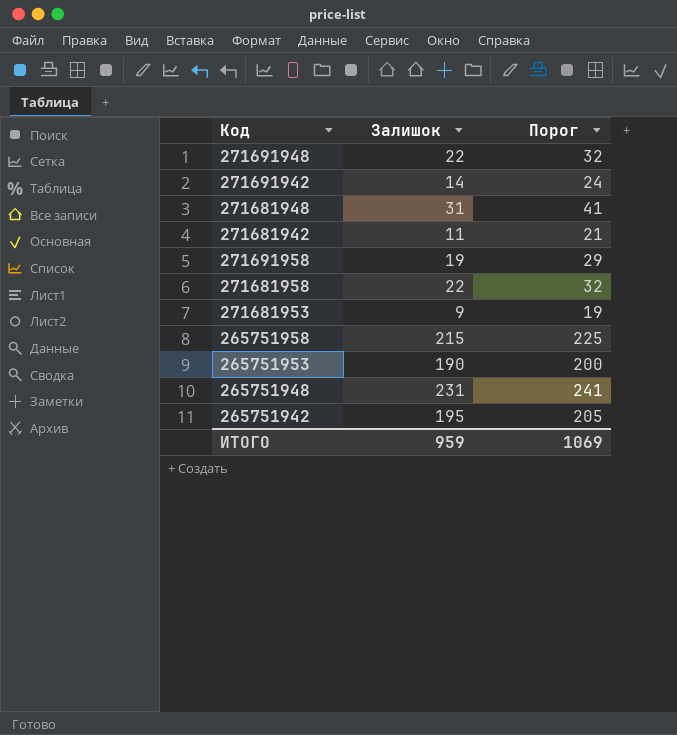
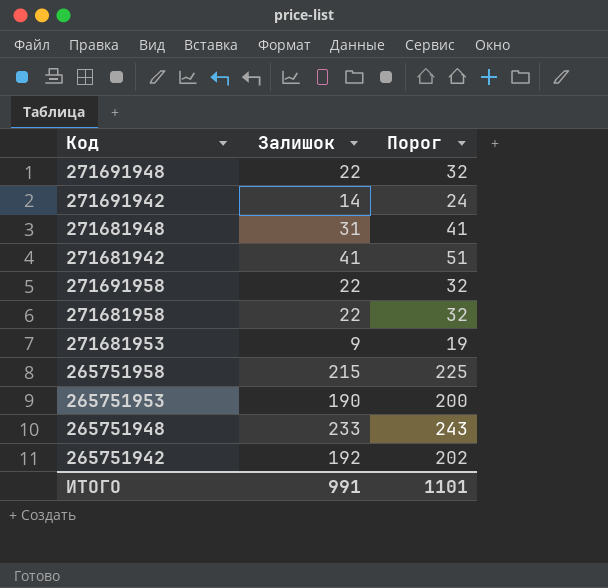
271681942 | Залишок: 11 -> 41
271681942 | Порог: 21 -> 51
271691958 | Залишок: 19 -> 22
271691958 | Порог: 29 -> 32
265751948 | Залишок: 231 -> 233
265751948 | Порог: 241 -> 243
265751942 | Залишок: 195 -> 192
265751942 | Порог: 205 -> 202
ИТОГО | Залишок: 959 -> 991
ИТОГО | Порог: 1069 -> 1101

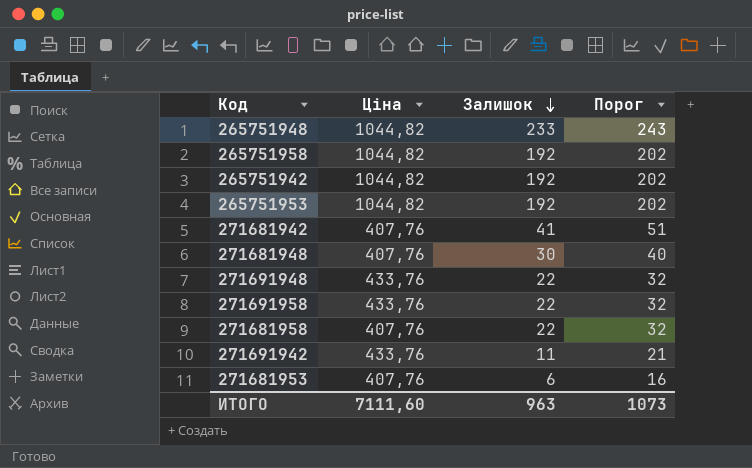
row order: none -> Залишок descending
column Ціна | position: none -> 2
265751958 | Залишок: 215 -> 192
265751958 | Порог: 225 -> 202
265751953 | Залишок: 190 -> 192
265751953 | Порог: 200 -> 202
271681948 | Залишок: 31 -> 30
271681948 | Порог: 41 -> 40
271691942 | Залишок: 14 -> 11
271691942 | Порог: 24 -> 21
271681953 | Залишок: 9 -> 6
271681953 | Порог: 19 -> 16
ИТОГО | Залишок: 991 -> 963
ИТОГО | Порог: 1101 -> 1073

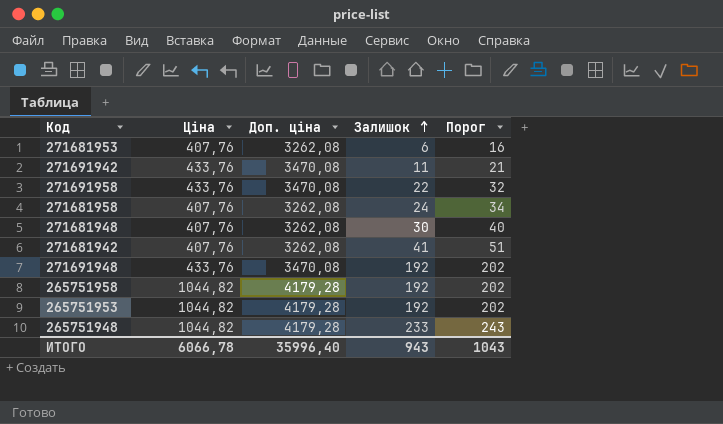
row order: Залишок descending -> Залишок ascending
column Доп. ціна | position: none -> 3
row 265751942: 1044,82 | 192 | 202 -> none
271681958 | Залишок: 22 -> 24
271681958 | Порог: 32 -> 34
271691948 | Залишок: 22 -> 192
271691948 | Порог: 32 -> 202
ИТОГО | Ціна: 7111,60 -> 6066,78
ИТОГО | Залишок: 963 -> 943
ИТОГО | Порог: 1073 -> 1043

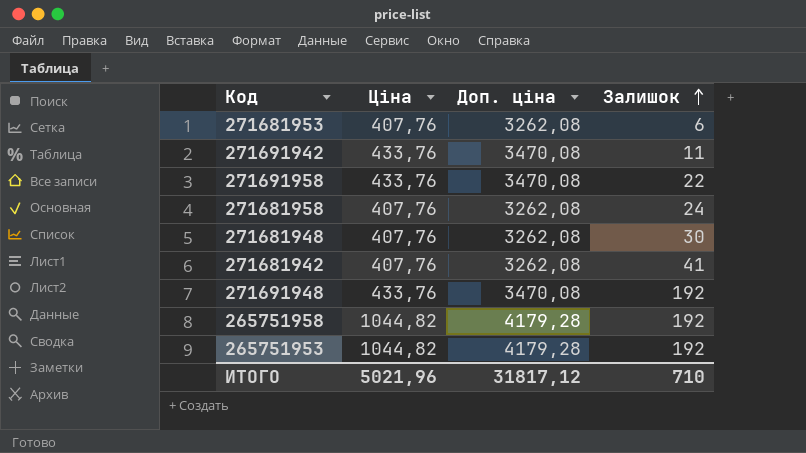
column Порог | formula: [Залишок] + 10 -> none
row 265751948: 1044,82 | 4179,28 | 233 | 243 -> none
ИТОГО | Ціна: 6066,78 -> 5021,96
ИТОГО | Доп. ціна: 35996,40 -> 31817,12
ИТОГО | Залишок: 943 -> 710

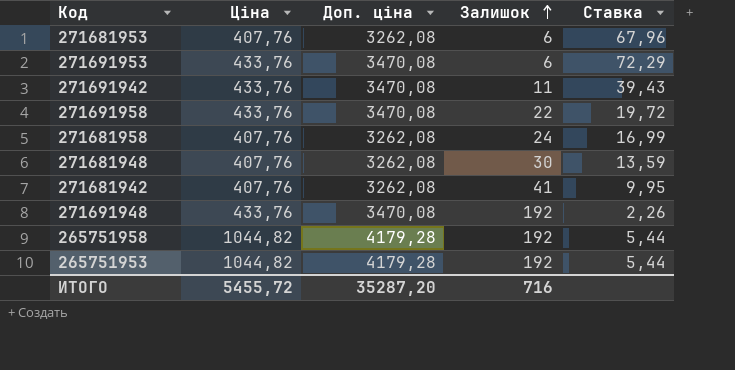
column Ставка | formula: none -> [Ціна] / [Залишок]
row 271691953: none -> 433,76 | 3470,08 | 6 | 72,29
ИТОГО | Ціна: 5021,96 -> 5455,72
ИТОГО | Доп. ціна: 31817,12 -> 35287,20
ИТОГО | Залишок: 710 -> 716

